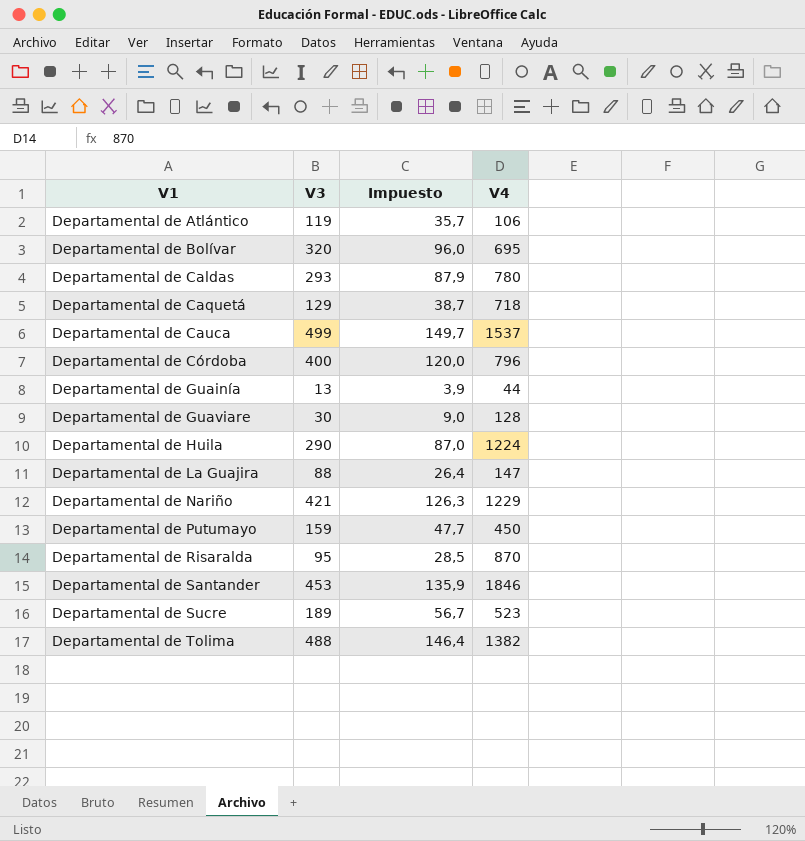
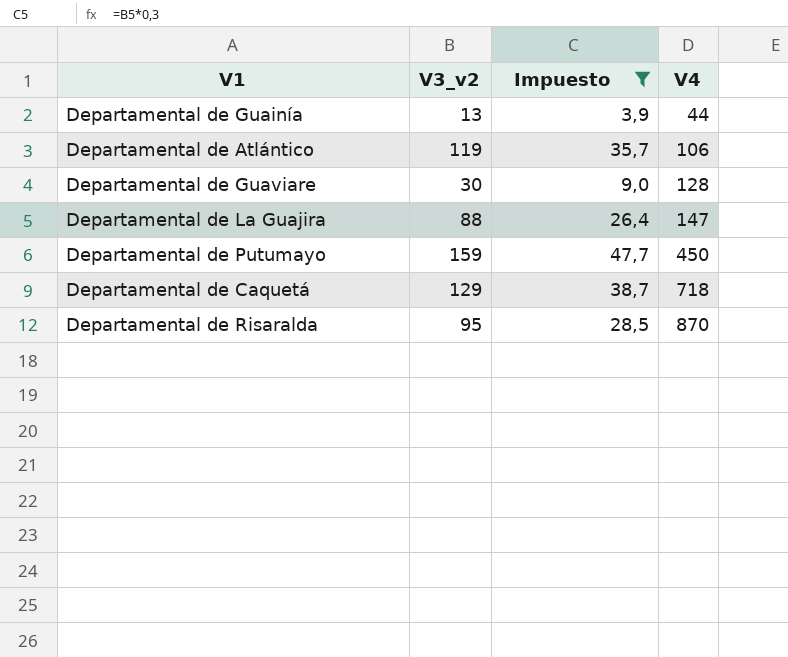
filter: none -> Impuesto <= 47,7
row order: V1 ascending -> V4 ascending
column name: V3 -> V3_v2

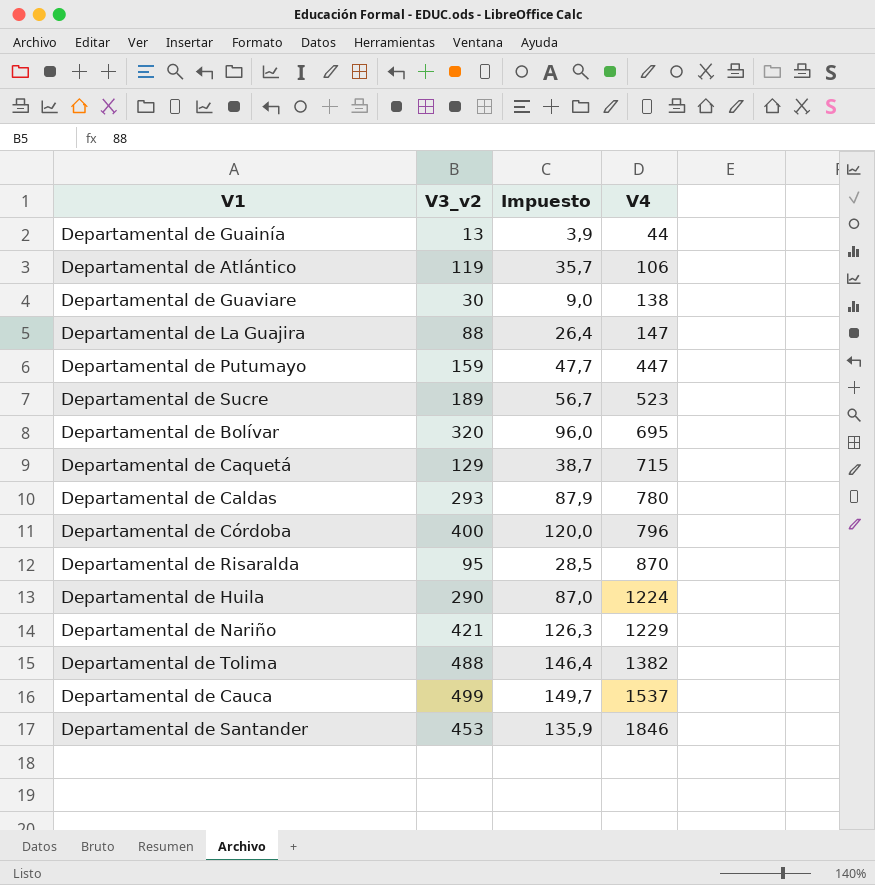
filter: Impuesto <= 47,7 -> none
Departamental de Guaviare | V4: 128 -> 138
Departamental de Putumayo | V4: 450 -> 447
Departamental de Caquetá | V4: 718 -> 715

